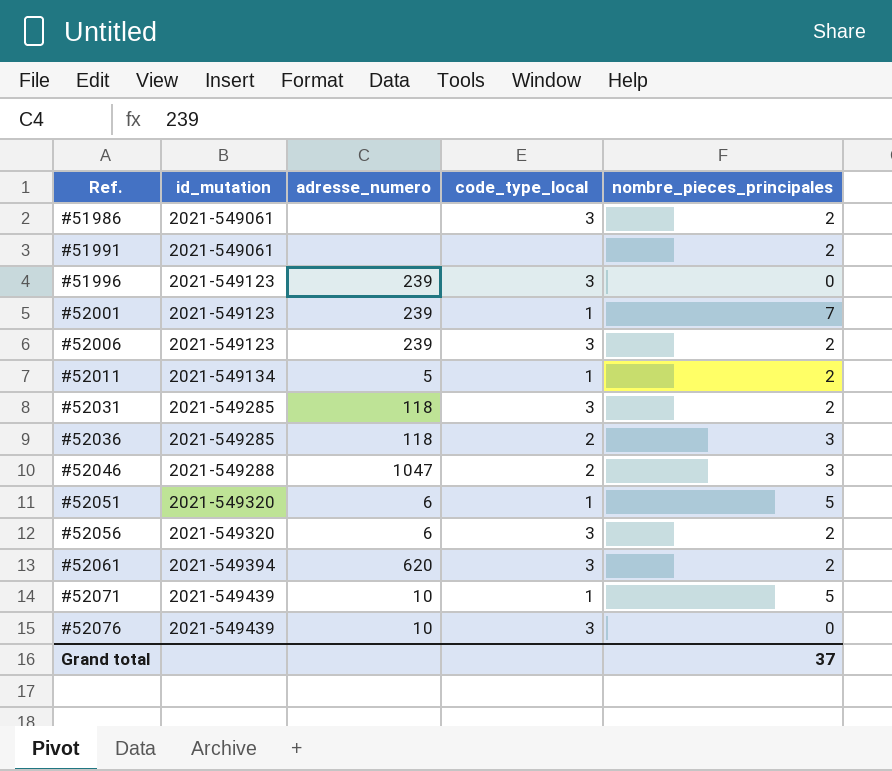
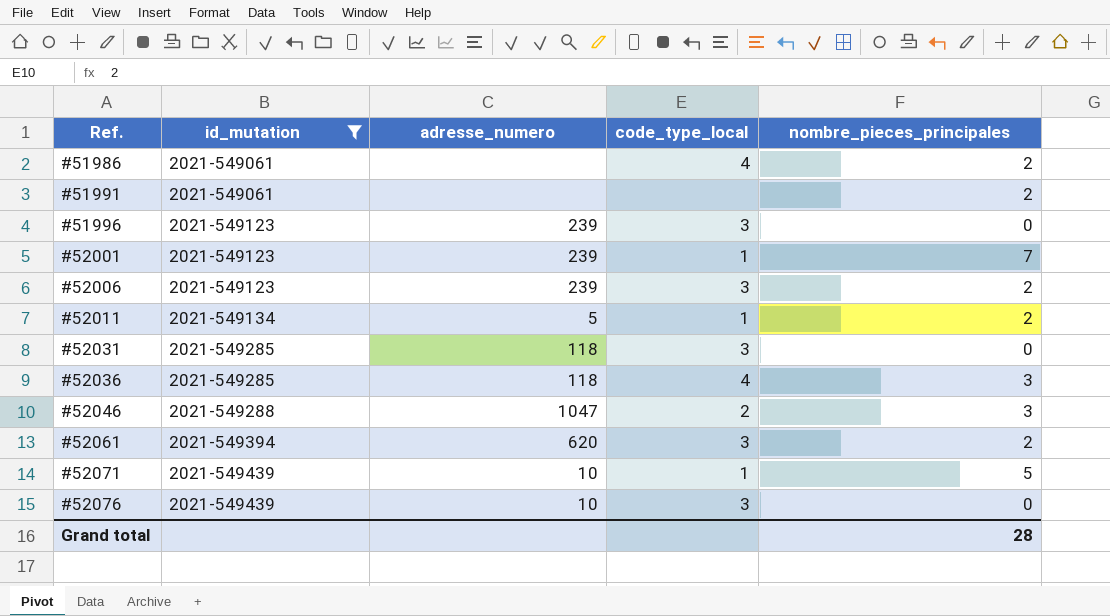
filter: none -> id_mutation != 2021-549320
#51986 | code_type_local: 3 -> 4
#52031 | nombre_pieces_principales: 2 -> 0
#52036 | code_type_local: 2 -> 4
Grand total | nombre_pieces_principales: 37 -> 28

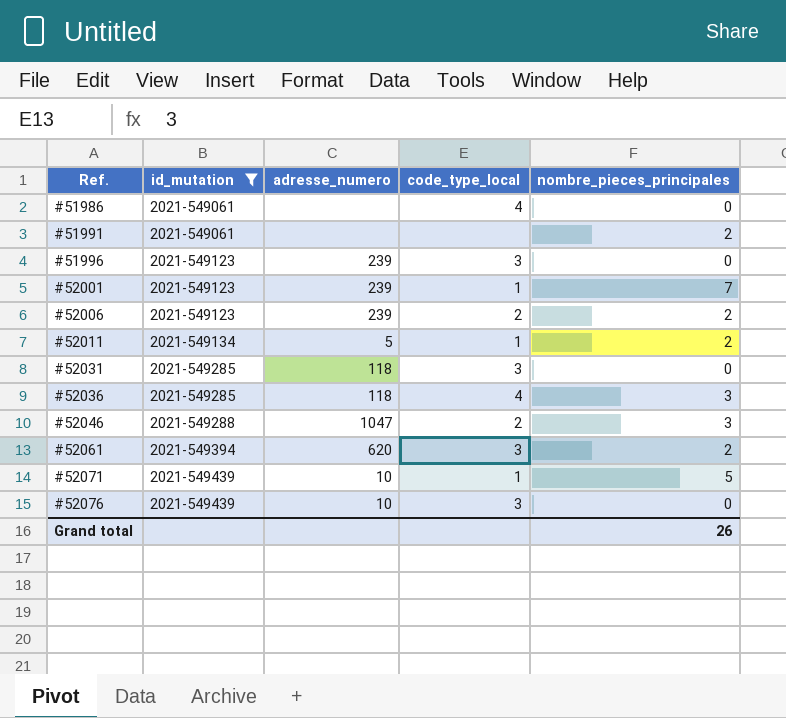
#51986 | nombre_pieces_principales: 2 -> 0
#52006 | code_type_local: 3 -> 2
Grand total | nombre_pieces_principales: 28 -> 26

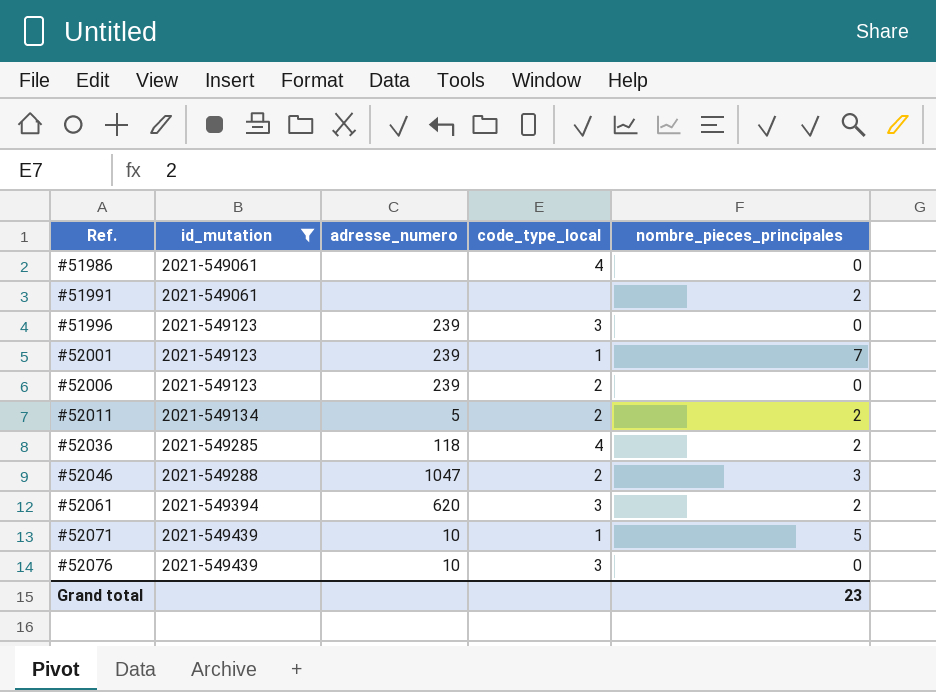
row #52031: 2021-549285 | 118 | 3 | 0 -> none
#52006 | nombre_pieces_principales: 2 -> 0
#52011 | code_type_local: 1 -> 2
#52036 | nombre_pieces_principales: 3 -> 2
Grand total | nombre_pieces_principales: 26 -> 23

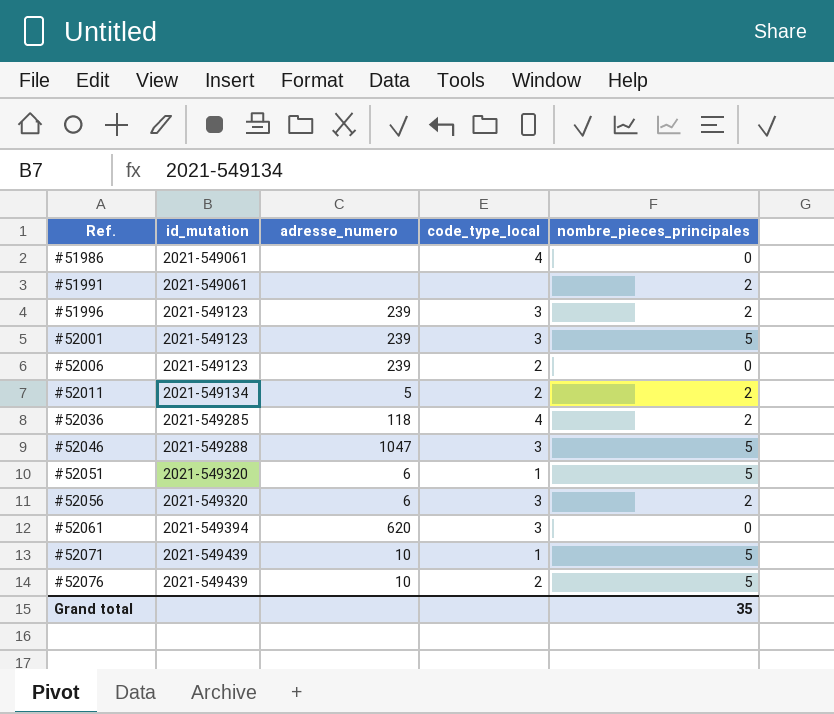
filter: id_mutation != 2021-549320 -> none
#51996 | nombre_pieces_principales: 0 -> 2
#52001 | code_type_local: 1 -> 3
#52001 | nombre_pieces_principales: 7 -> 5
#52046 | code_type_local: 2 -> 3
#52046 | nombre_pieces_principales: 3 -> 5
#52061 | nombre_pieces_principales: 2 -> 0
#52076 | code_type_local: 3 -> 2
#52076 | nombre_pieces_principales: 0 -> 5
Grand total | nombre_pieces_principales: 23 -> 35

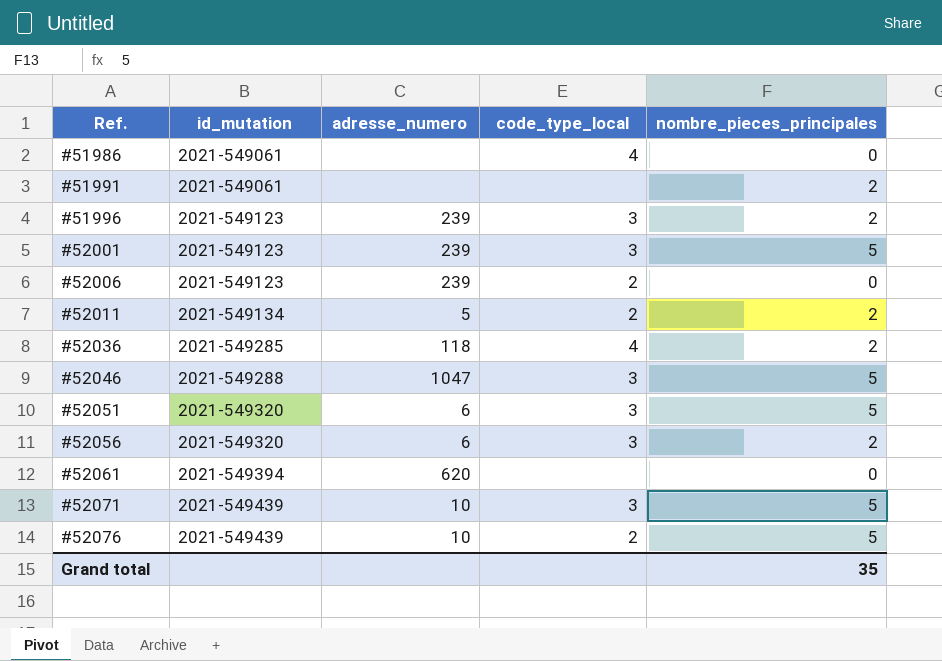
#52051 | code_type_local: 1 -> 3
#52061 | code_type_local: 3 -> none
#52071 | code_type_local: 1 -> 3

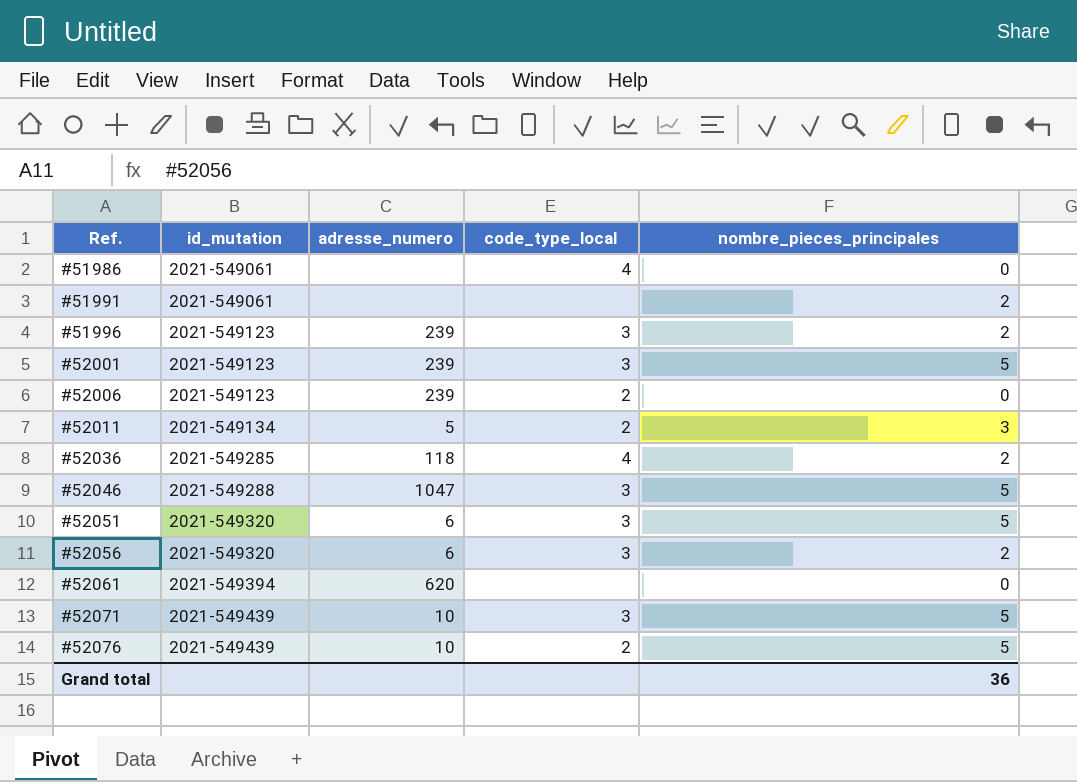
#52011 | nombre_pieces_principales: 2 -> 3
Grand total | nombre_pieces_principales: 35 -> 36

